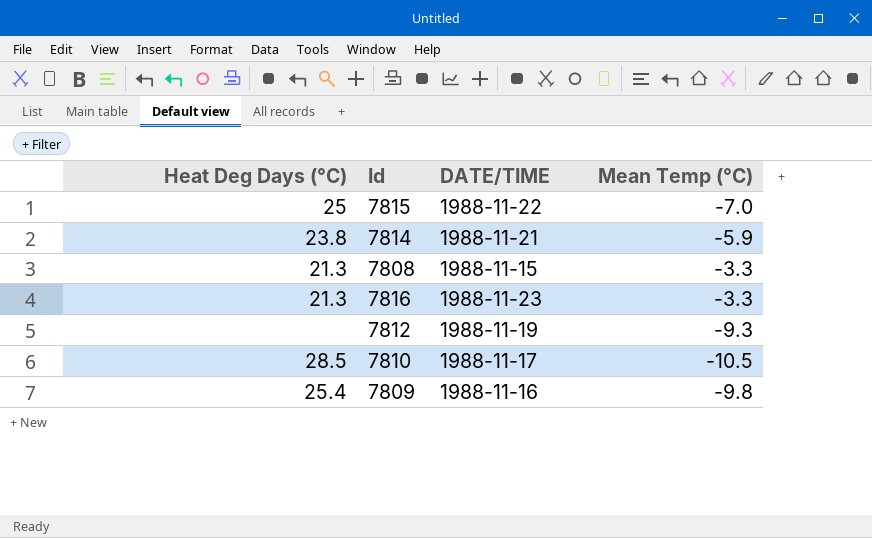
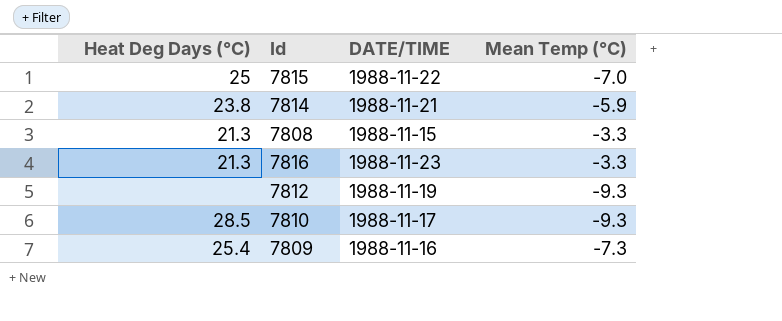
7810 | Mean Temp (°C): -10.5 -> -9.3
7809 | Mean Temp (°C): -9.8 -> -7.3

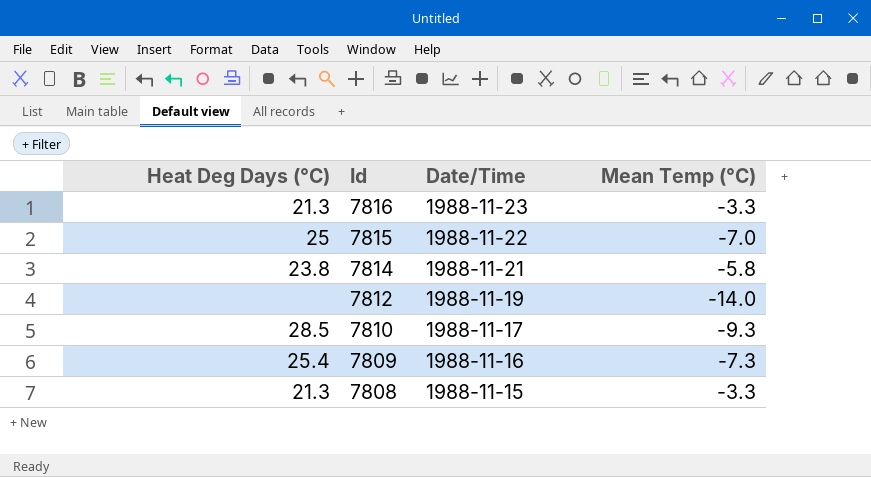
row order: none -> Id descending
column name: DATE/TIME -> Date/Time
7814 | Mean Temp (°C): -5.9 -> -5.8
7812 | Mean Temp (°C): -9.3 -> -14.0

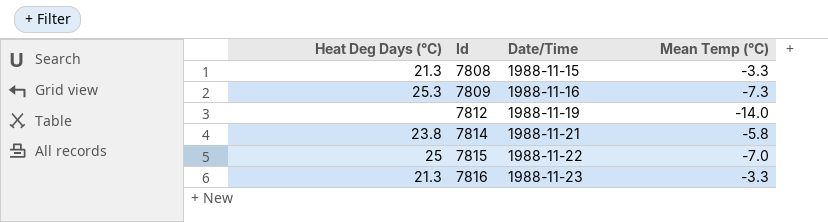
row order: Id descending -> Id ascending
row 7810: 28.5 | 1988-11-17 | -9.3 -> none
7809 | Heat Deg Days (°C): 25.4 -> 25.3

